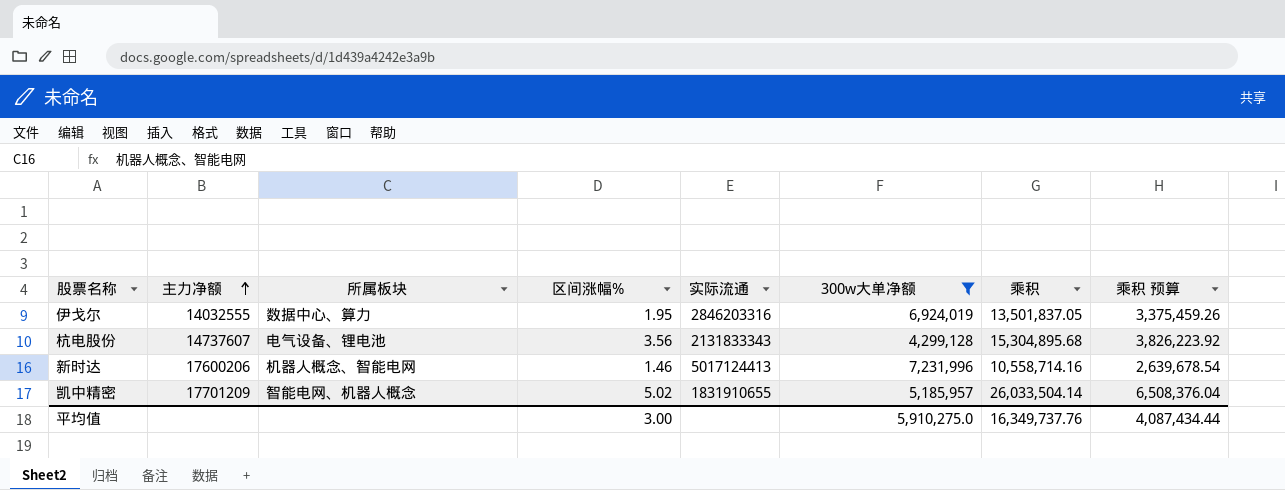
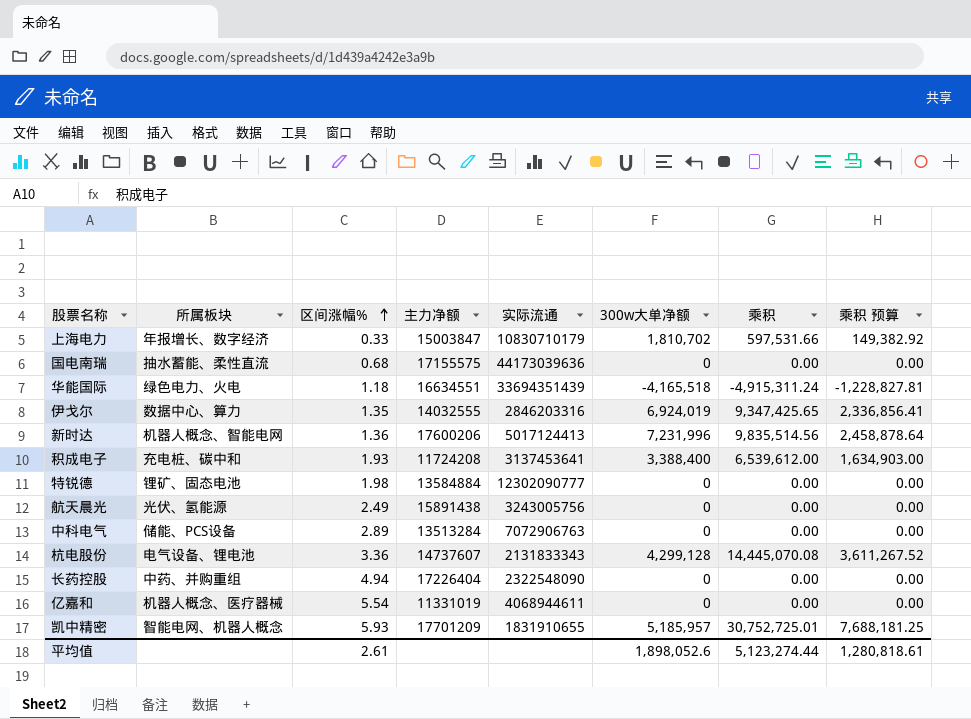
filter: 300w大单净额 >= 4,299,128 -> none
row order: 主力净额 ascending -> 区间涨幅% ascending
column 主力净额 | position: 2 -> 4
伊戈尔 | 区间涨幅%: 1.95 -> 1.35
伊戈尔 | 乘积: 13,501,837.05 -> 9,347,425.65
伊戈尔 | 乘积 预算: 3,375,459.26 -> 2,336,856.41
新时达 | 区间涨幅%: 1.46 -> 1.36
新时达 | 乘积: 10,558,714.16 -> 9,835,514.56
新时达 | 乘积 预算: 2,639,678.54 -> 2,458,878.64
杭电股份 | 区间涨幅%: 3.56 -> 3.36
杭电股份 | 乘积: 15,304,895.68 -> 14,445,070.08
杭电股份 | 乘积 预算: 3,826,223.92 -> 3,611,267.52
凯中精密 | 区间涨幅%: 5.02 -> 5.93
凯中精密 | 乘积: 26,033,504.14 -> 30,752,725.01
凯中精密 | 乘积 预算: 6,508,376.04 -> 7,688,181.25
平均值 | 区间涨幅%: 3.00 -> 2.61
平均值 | 300w大单净额: 5,910,275.0 -> 1,898,052.6
平均值 | 乘积: 16,349,737.76 -> 5,123,274.44
平均值 | 乘积 预算: 4,087,434.44 -> 1,280,818.61

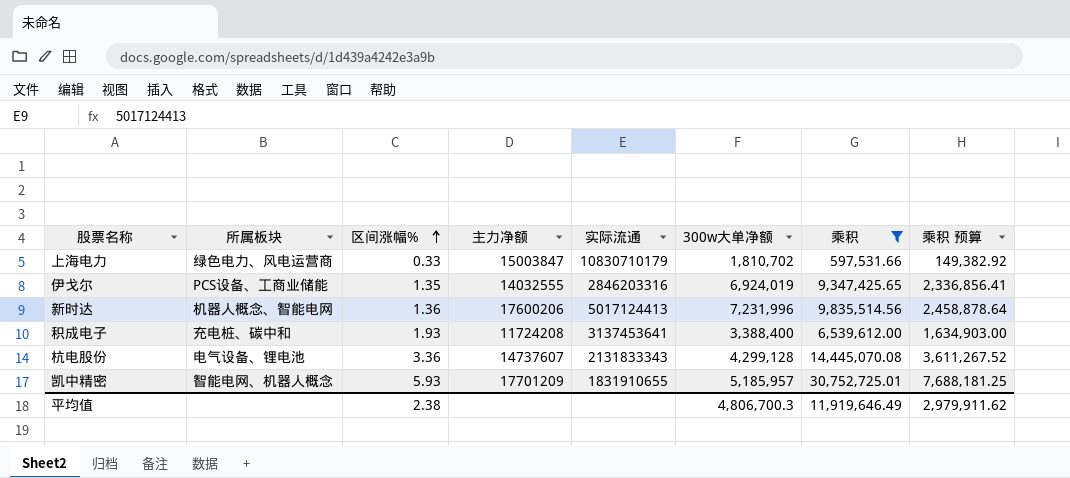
filter: none -> 乘积 >= 597,531.66
上海电力 | 所属板块: 年报增长、数字经济 -> 绿色电力、风电运营商
伊戈尔 | 所属板块: 数据中心、算力 -> PCS设备、工商业储能
平均值 | 区间涨幅%: 2.61 -> 2.38
平均值 | 300w大单净额: 1,898,052.6 -> 4,806,700.3
平均值 | 乘积: 5,123,274.44 -> 11,919,646.49
平均值 | 乘积 预算: 1,280,818.61 -> 2,979,911.62

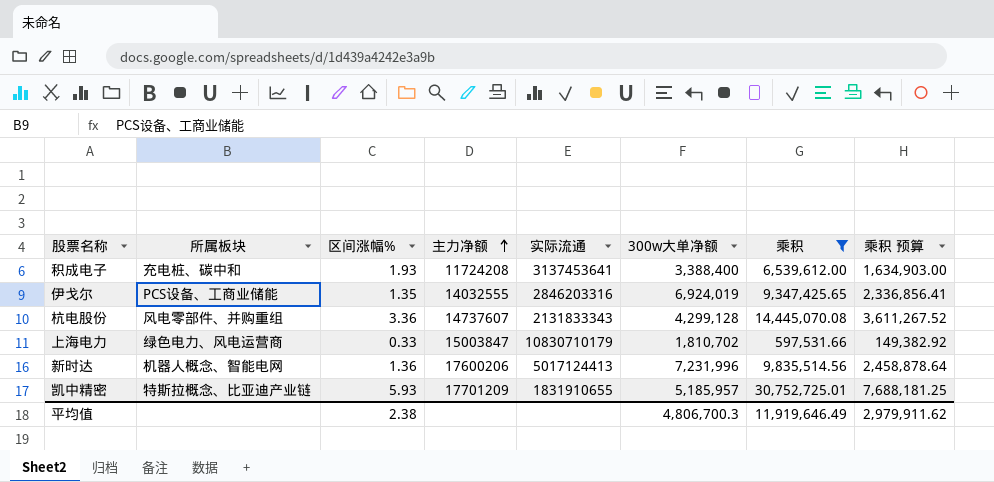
row order: 区间涨幅% ascending -> 主力净额 ascending
杭电股份 | 所属板块: 电气设备、锂电池 -> 风电零部件、并购重组
凯中精密 | 所属板块: 智能电网、机器人概念 -> 特斯拉概念、比亚迪产业链

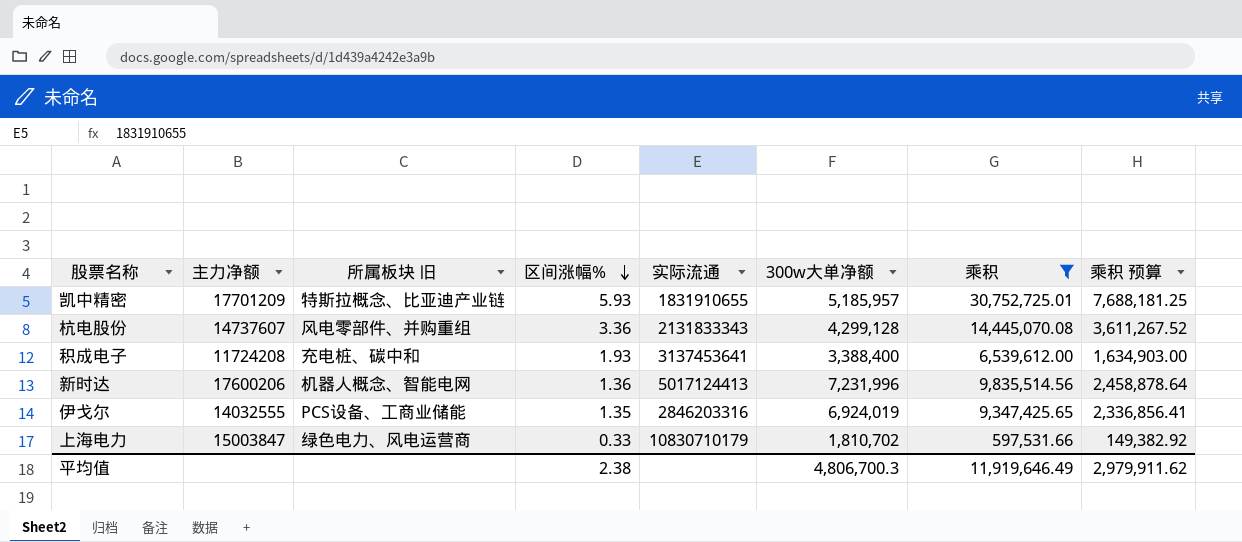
row order: 主力净额 ascending -> 区间涨幅% descending
column 主力净额 | position: 4 -> 2
column name: 所属板块 -> 所属板块 旧

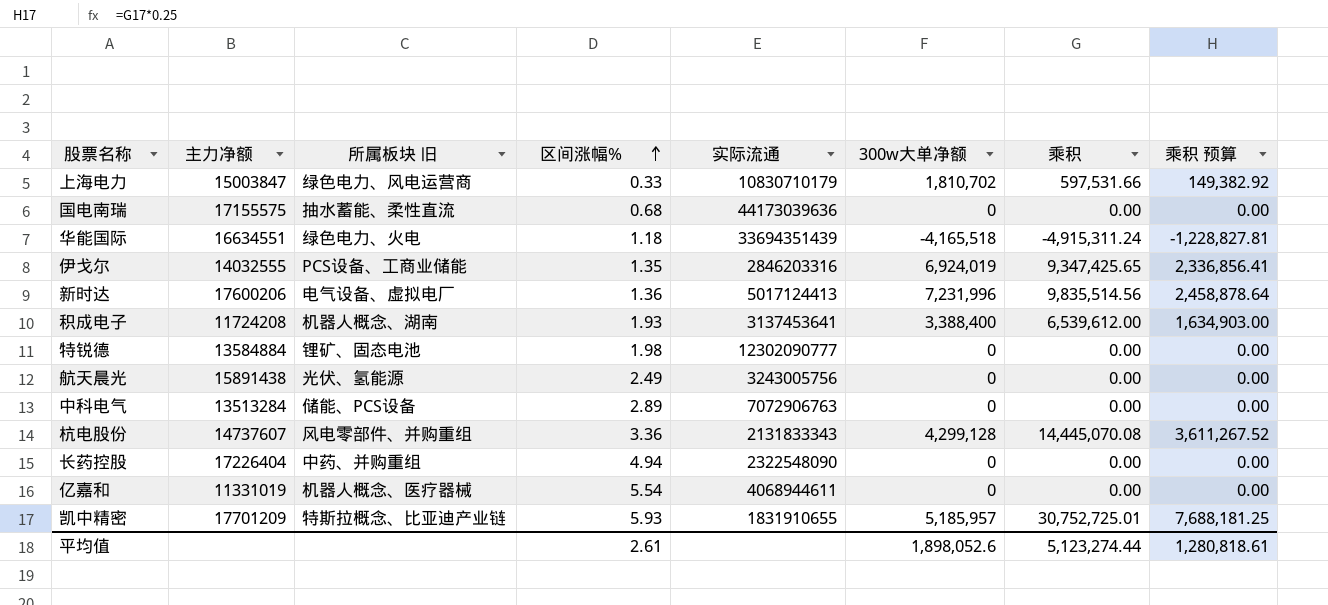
filter: 乘积 >= 597,531.66 -> none
row order: 区间涨幅% descending -> 区间涨幅% ascending
新时达 | 所属板块 旧: 机器人概念、智能电网 -> 电气设备、虚拟电厂
积成电子 | 所属板块 旧: 充电桩、碳中和 -> 机器人概念、湖南
平均值 | 区间涨幅%: 2.38 -> 2.61
平均值 | 300w大单净额: 4,806,700.3 -> 1,898,052.6
平均值 | 乘积: 11,919,646.49 -> 5,123,274.44
平均值 | 乘积 预算: 2,979,911.62 -> 1,280,818.61

